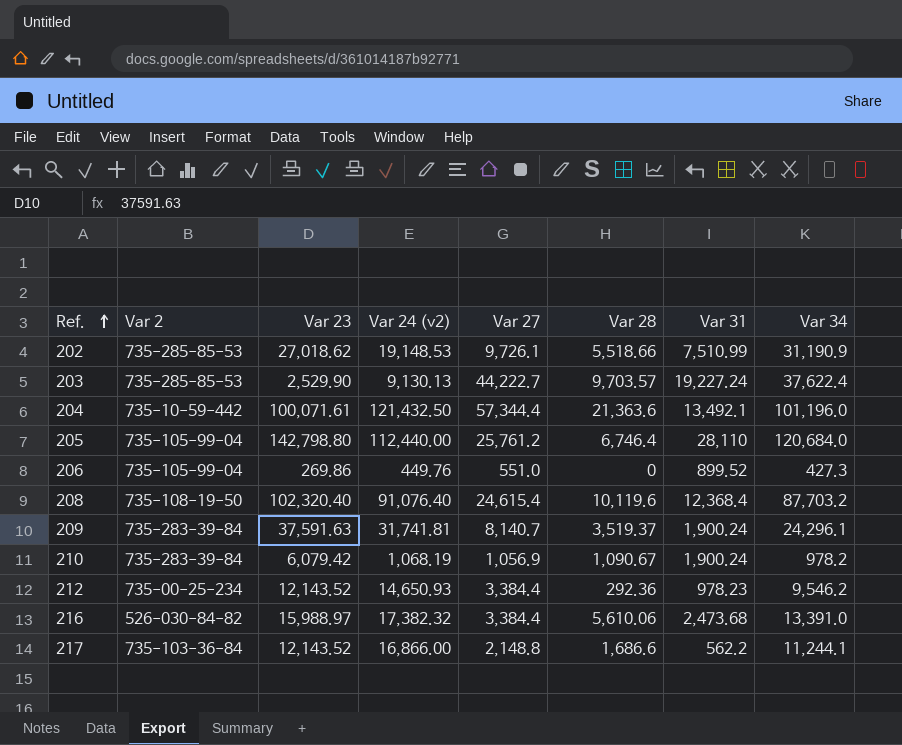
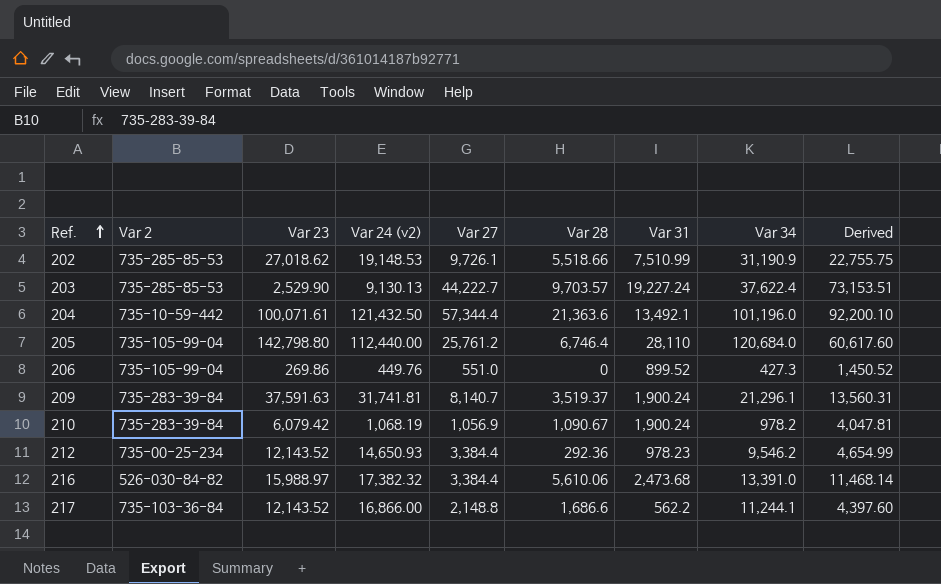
column Derived | formula: none -> [Var 27] + [Var 28] + [Var 31]
row 208: 735-108-19-50 | 102,320.40 | 91,076.40 | 24,615.4 | 10,119.6 | 12,368.4 | 87,703.2 -> none
209 | Var 34: 24,296.1 -> 21,296.1

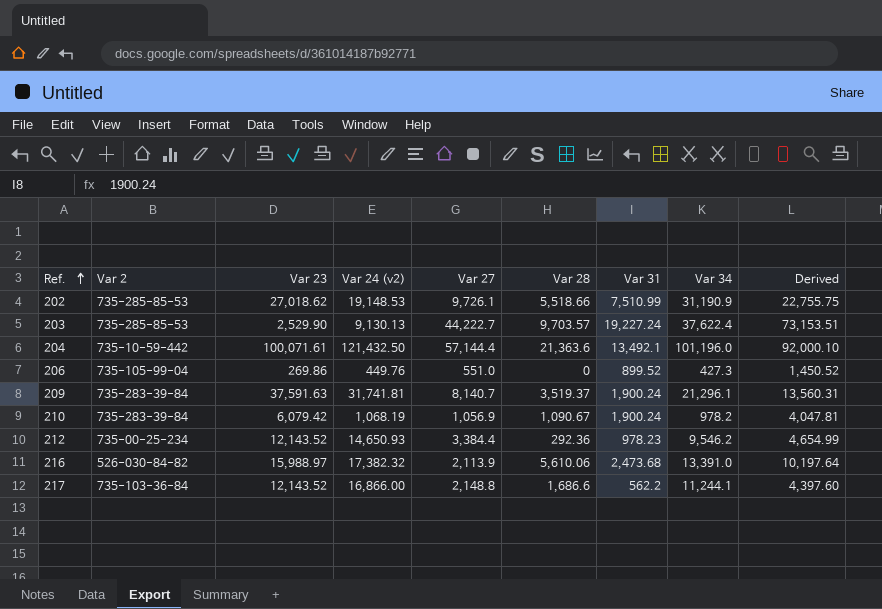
row 205: 735-105-99-04 | 142,798.80 | 112,440.00 | 25,761.2 | 6,746.4 | 28,110 | 120,684.0 | 60,617.60 -> none
204 | Var 27: 57,344.4 -> 57,144.4
204 | Derived: 92,200.10 -> 92,000.10
216 | Var 27: 3,384.4 -> 2,113.9
216 | Derived: 11,468.14 -> 10,197.64

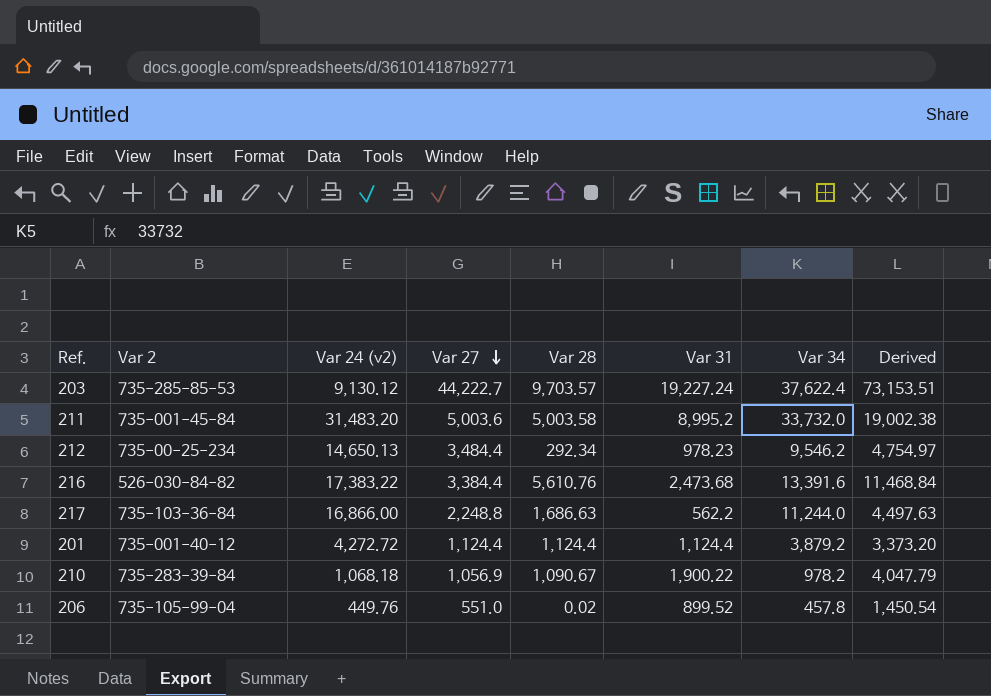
row order: Ref. ascending -> Var 27 descending
column Var 23 | position: 3 -> none
row 202: 735-285-85-53 | 27,018.62 | 19,148.53 | 9,726.1 | 5,518.66 | 7,510.99 | 31,190.9 | 22,755.75 -> none
row 204: 735-10-59-442 | 100,071.61 | 121,432.50 | 57,144.4 | 21,363.6 | 13,492.1 | 101,196.0 | 92,000.10 -> none
row 209: 735-283-39-84 | 37,591.63 | 31,741.81 | 8,140.7 | 3,519.37 | 1,900.24 | 21,296.1 | 13,560.31 -> none
203 | Var 24 (v2): 9,130.13 -> 9,130.12
row 211: none -> 735-001-45-84 | 31,483.20 | 5,003.6 | 5,003.58 | 8,995.2 | 33,732.0 | 19,002.38
212 | Var 24 (v2): 14,650.93 -> 14,650.13
212 | Var 27: 3,384.4 -> 3,484.4
212 | Var 28: 292.36 -> 292.34
212 | Derived: 4,654.99 -> 4,754.97
216 | Var 24 (v2): 17,382.32 -> 17,383.22
216 | Var 27: 2,113.9 -> 3,384.4
216 | Var 28: 5,610.06 -> 5,610.76
216 | Var 34: 13,391.0 -> 13,391.6
216 | Derived: 10,197.64 -> 11,468.84
217 | Var 27: 2,148.8 -> 2,248.8
217 | Var 28: 1,686.6 -> 1,686.63
217 | Var 34: 11,244.1 -> 11,244.0
217 | Derived: 4,397.60 -> 4,497.63
row 201: none -> 735-001-40-12 | 4,272.72 | 1,124.4 | 1,124.4 | 1,124.4 | 3,879.2 | 3,373.20
210 | Var 24 (v2): 1,068.19 -> 1,068.18
210 | Var 31: 1,900.24 -> 1,900.22
210 | Derived: 4,047.81 -> 4,047.79
206 | Var 28: 0 -> 0.02
206 | Var 34: 427.3 -> 457.8
206 | Derived: 1,450.52 -> 1,450.54

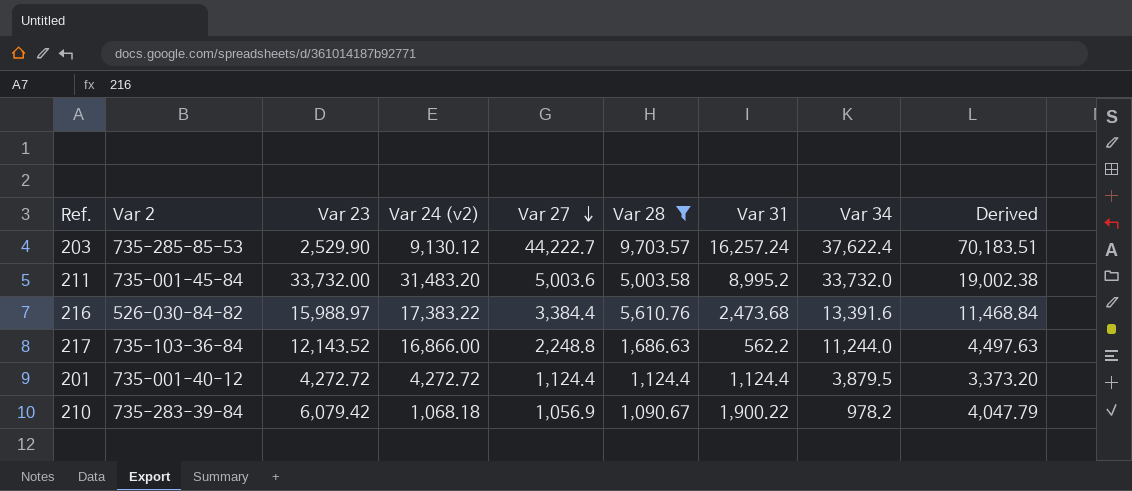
filter: none -> Var 28 >= 1,090.67
column Var 23 | position: none -> 3
203 | Var 31: 19,227.24 -> 16,257.24
203 | Derived: 73,153.51 -> 70,183.51
201 | Var 34: 3,879.2 -> 3,879.5

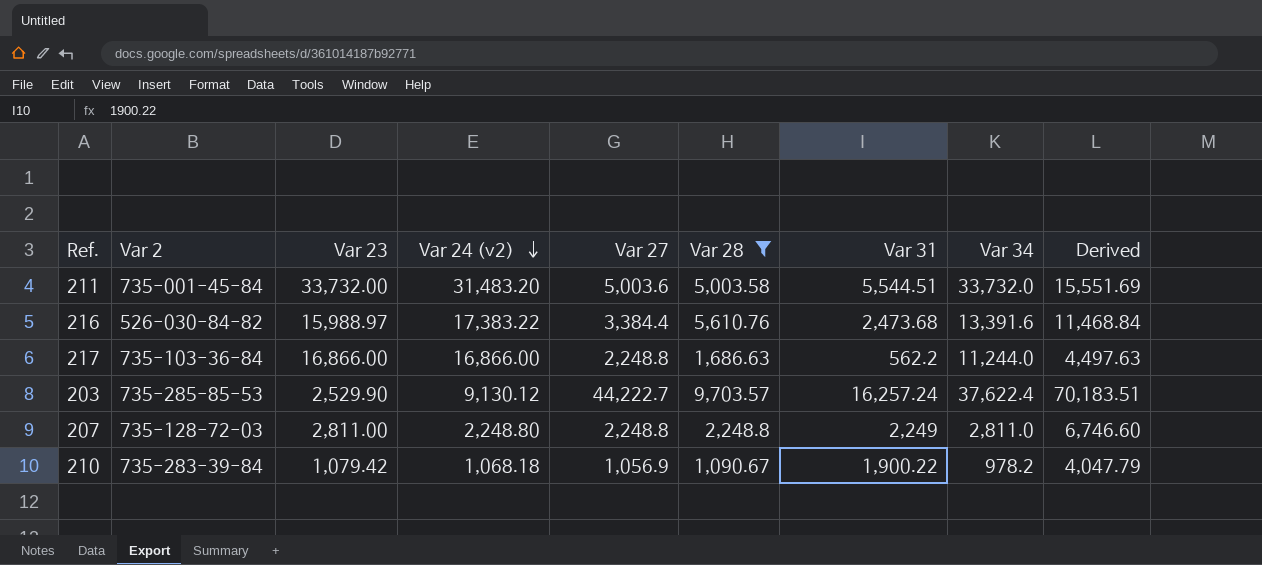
row order: Var 27 descending -> Var 24 (v2) descending
row 201: 735-001-40-12 | 4,272.72 | 4,272.72 | 1,124.4 | 1,124.4 | 1,124.4 | 3,879.5 | 3,373.20 -> none
211 | Var 31: 8,995.2 -> 5,544.51
211 | Derived: 19,002.38 -> 15,551.69
217 | Var 23: 12,143.52 -> 16,866.00
row 207: none -> 735-128-72-03 | 2,811.00 | 2,248.80 | 2,248.8 | 2,248.8 | 2,249 | 2,811.0 | 6,746.60
210 | Var 23: 6,079.42 -> 1,079.42

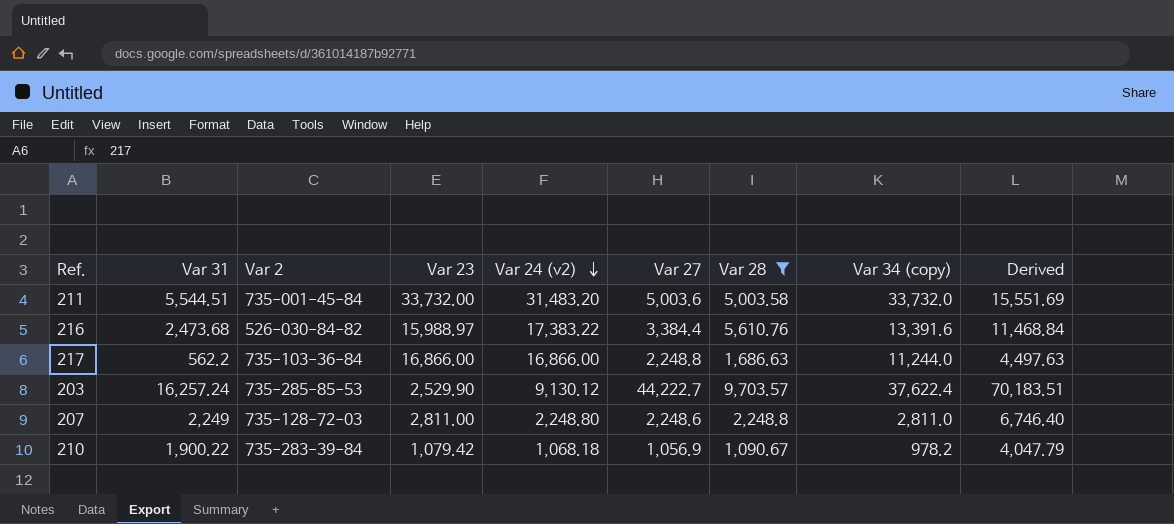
column Var 31 | position: 7 -> 2
column name: Var 34 -> Var 34 (copy)
207 | Var 27: 2,248.8 -> 2,248.6
207 | Derived: 6,746.60 -> 6,746.40

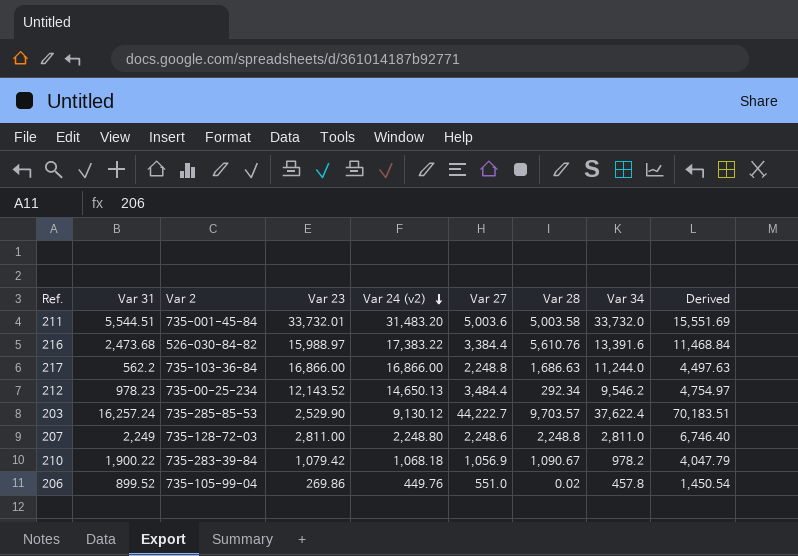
filter: Var 28 >= 1,090.67 -> none
column name: Var 34 (copy) -> Var 34
211 | Var 23: 33,732.00 -> 33,732.01

